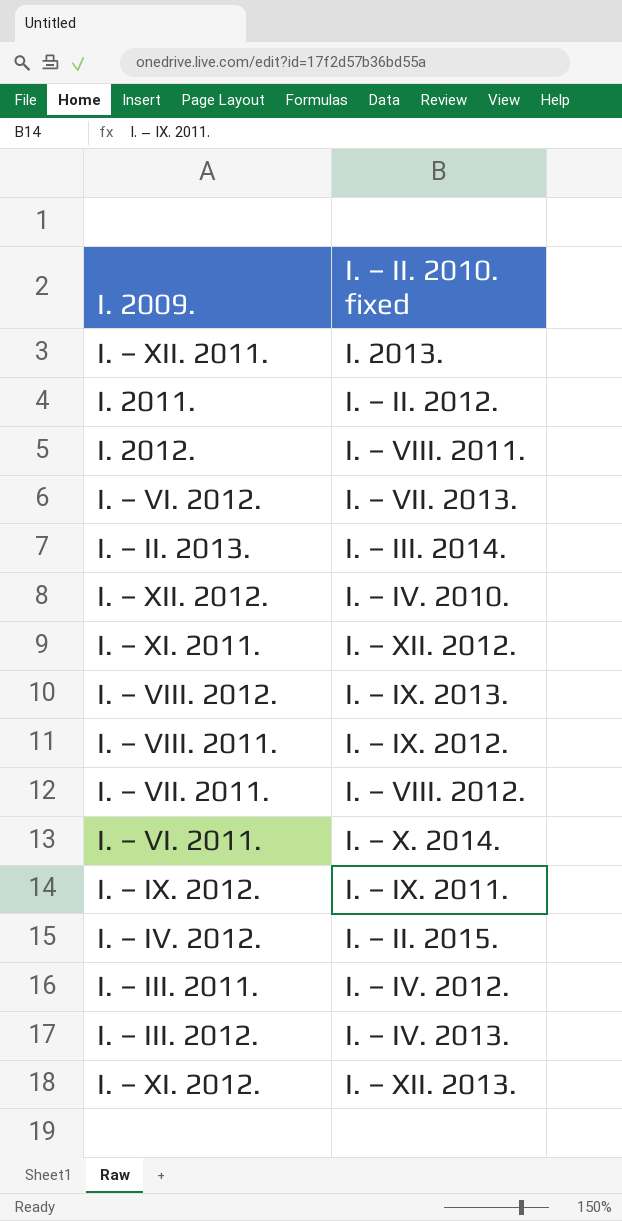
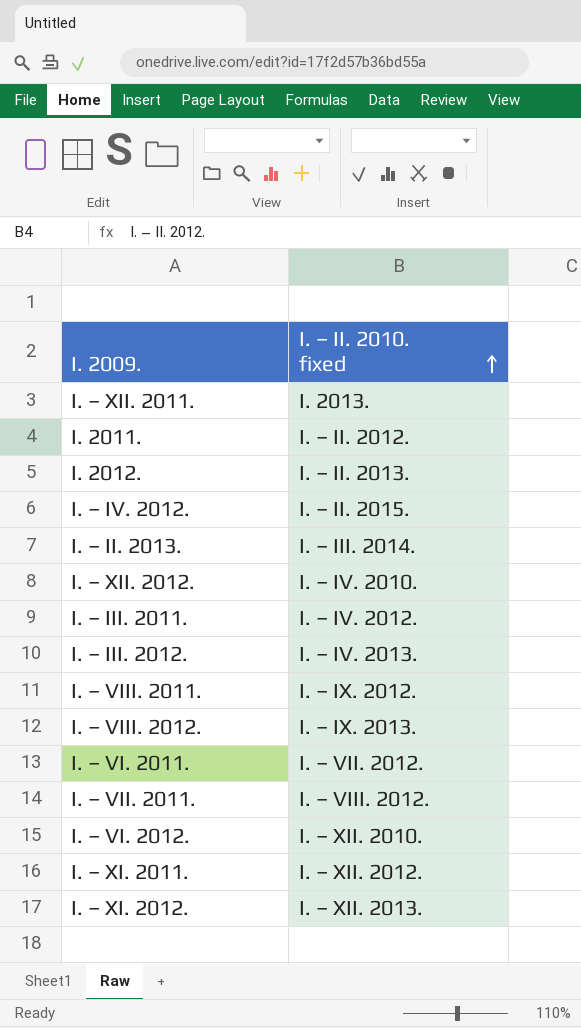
row order: none -> I. – II. 2010. fixed ascending
row I. – IX. 2012.: I. – IX. 2011. -> none
I. 2012. | I. – II. 2010. fixed: I. – VIII. 2011. -> I. – II. 2013.
I. – VI. 2011. | I. – II. 2010. fixed: I. – X. 2014. -> I. – VII. 2012.
I. – VI. 2012. | I. – II. 2010. fixed: I. – VII. 2013. -> I. – XII. 2010.

